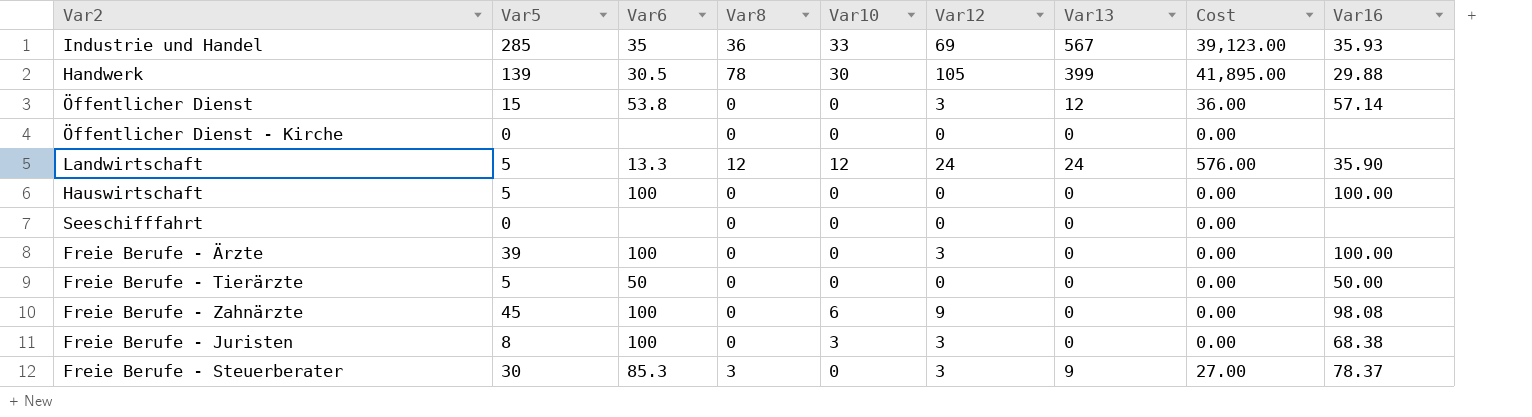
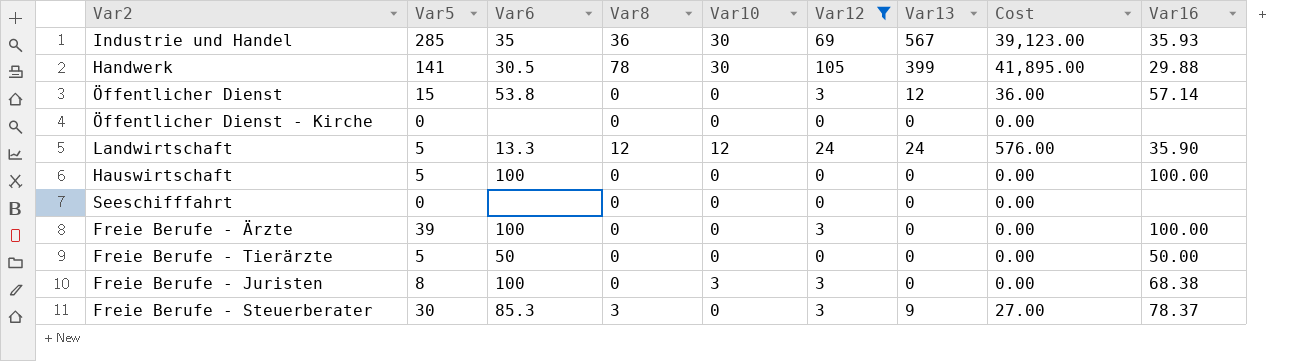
filter: none -> Var12 != 9
Industrie und Handel | Var10: 33 -> 30
Handwerk | Var5: 139 -> 141

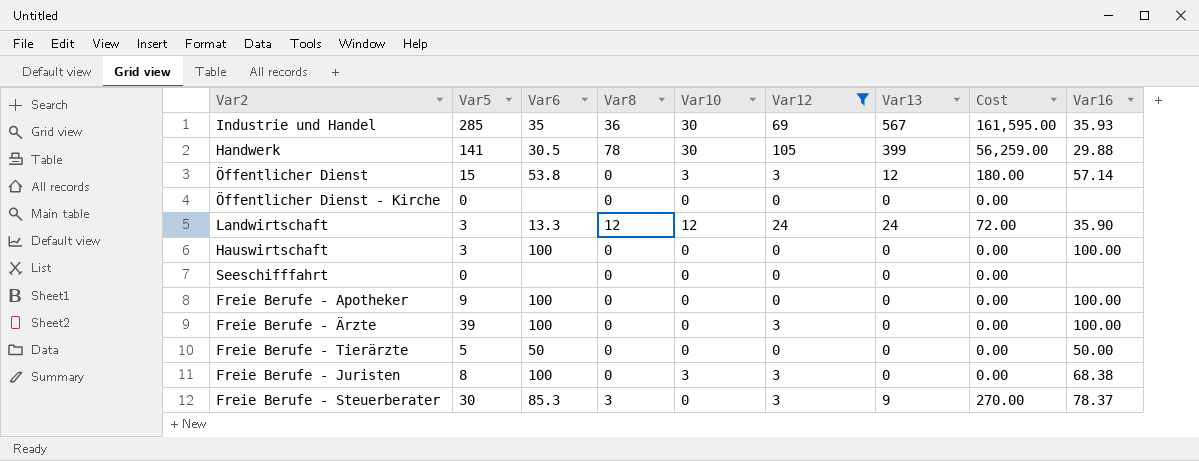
column Cost | formula: [Var12] * [Var13] -> [Var5] * [Var13]
Öffentlicher Dienst | Var10: 0 -> 3
Landwirtschaft | Var5: 5 -> 3
Hauswirtschaft | Var5: 5 -> 3
row Freie Berufe - Apotheker: none -> 9 | 100 | 0 | 0 | 0 | 0 | 0.00 | 100.00

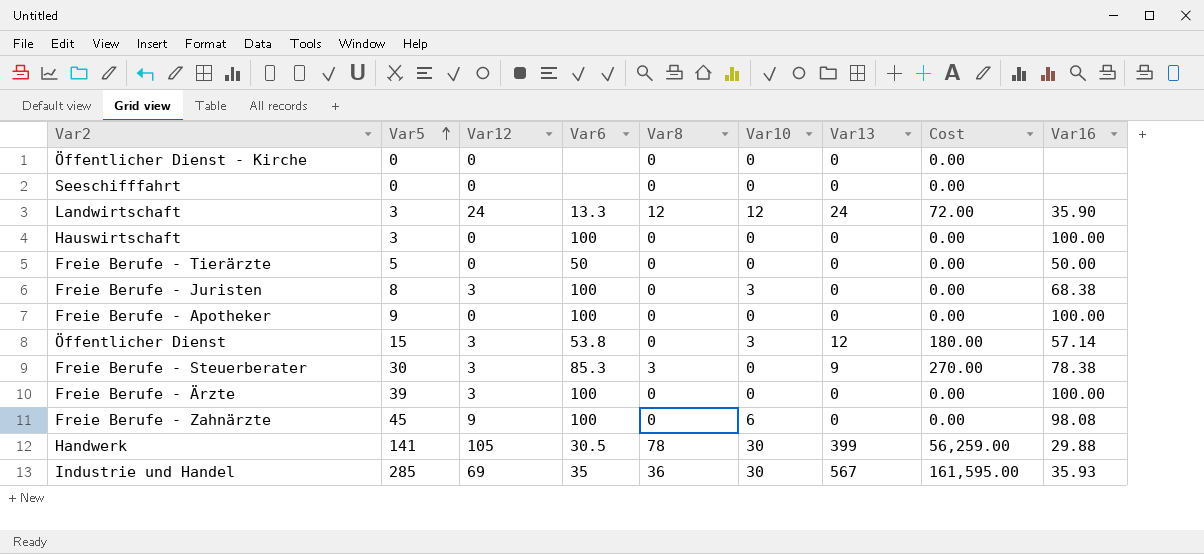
filter: Var12 != 9 -> none
row order: none -> Var5 ascending
column Var12 | position: 6 -> 3
Freie Berufe - Steuerberater | Var16: 78.37 -> 78.38

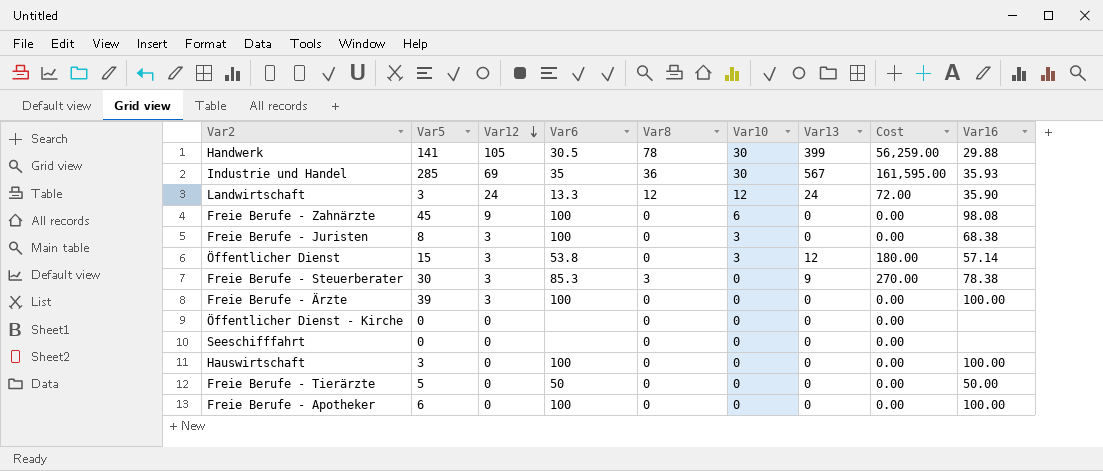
row order: Var5 ascending -> Var12 descending
Freie Berufe - Apotheker | Var5: 9 -> 6

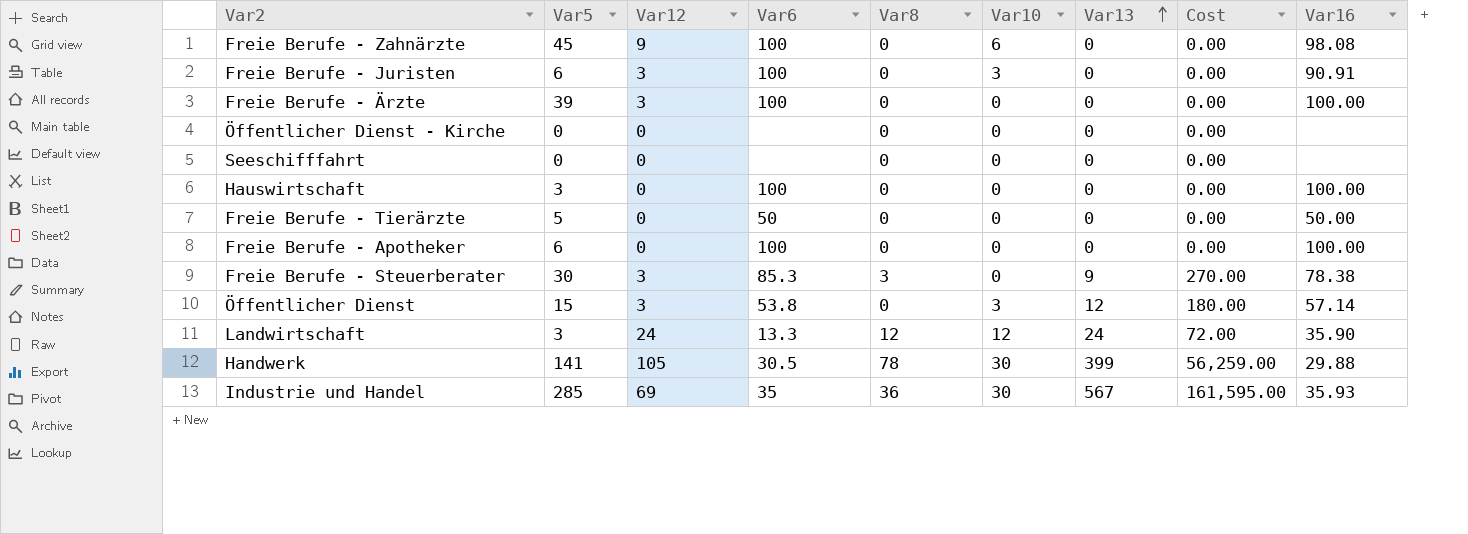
row order: Var12 descending -> Var13 ascending
Freie Berufe - Juristen | Var5: 8 -> 6
Freie Berufe - Juristen | Var16: 68.38 -> 90.91

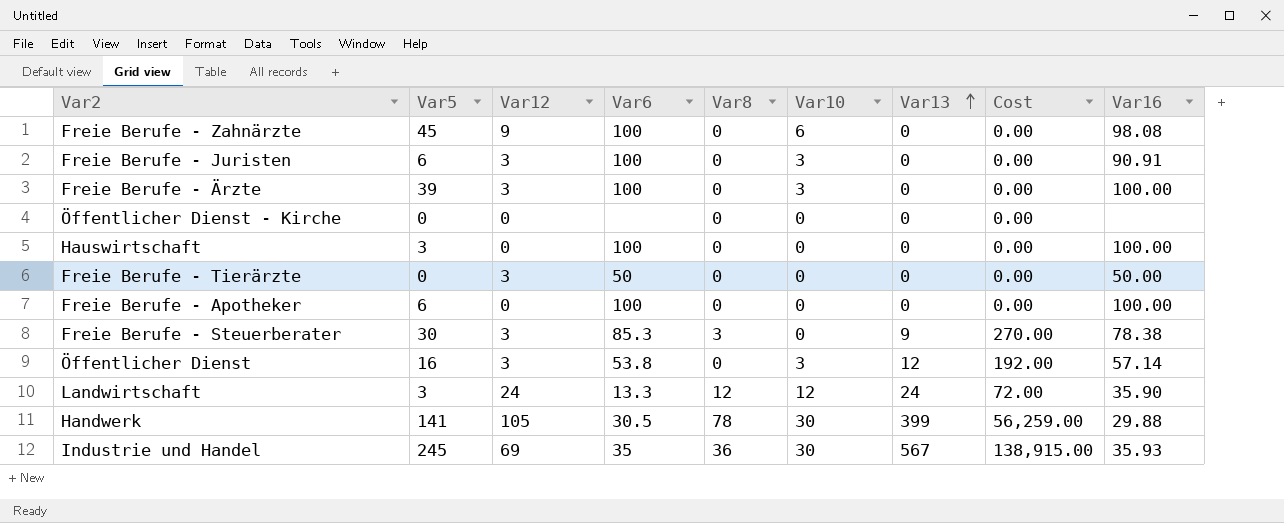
row Seeschifffahrt: 0 | 0 | none | 0 | 0 | 0 | 0.00 | none -> none
Freie Berufe - Ärzte | Var10: 0 -> 3
Freie Berufe - Tierärzte | Var5: 5 -> 0
Freie Berufe - Tierärzte | Var12: 0 -> 3
Öffentlicher Dienst | Var5: 15 -> 16
Öffentlicher Dienst | Cost: 180.00 -> 192.00
Industrie und Handel | Var5: 285 -> 245
Industrie und Handel | Cost: 161,595.00 -> 138,915.00

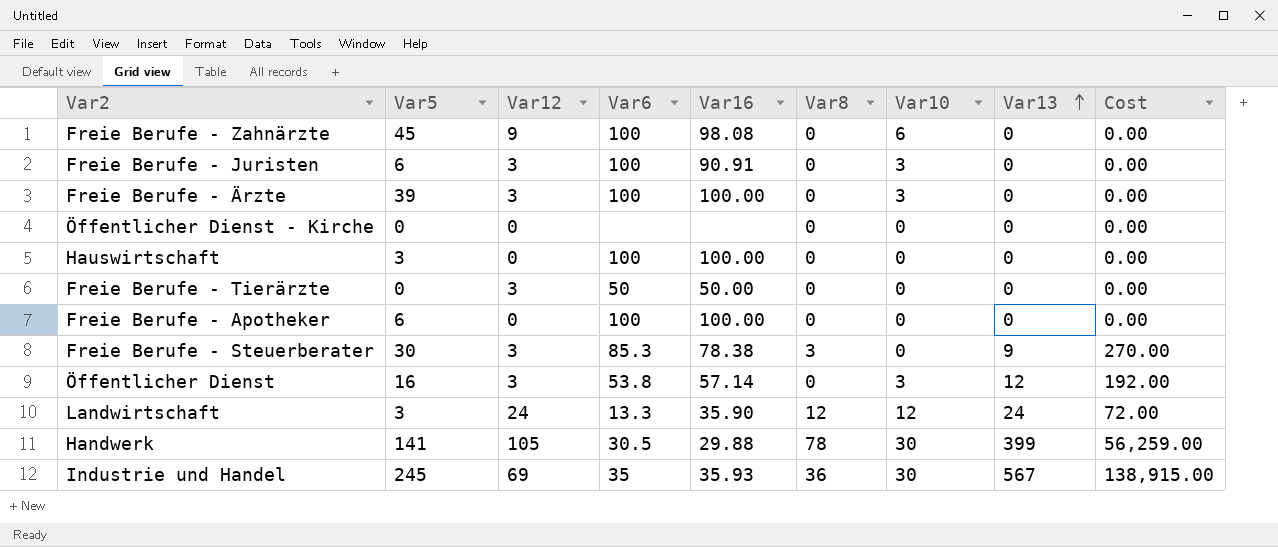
column Var16 | position: 9 -> 5

